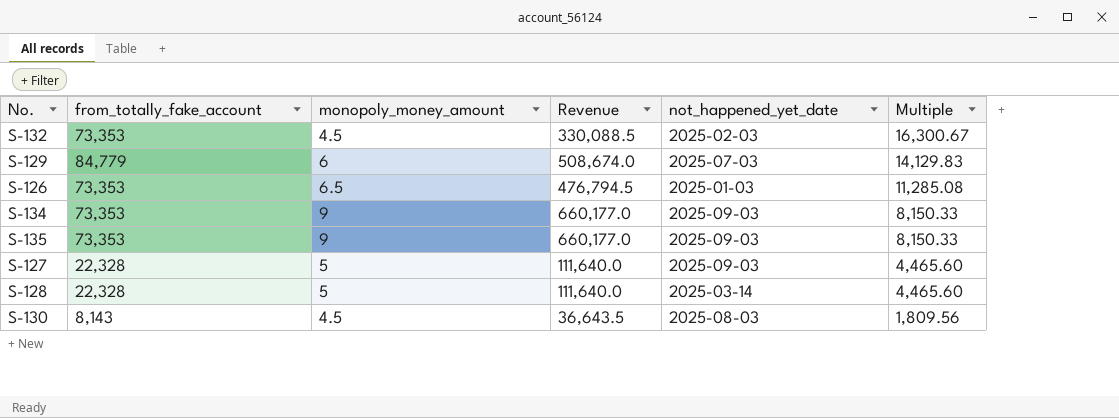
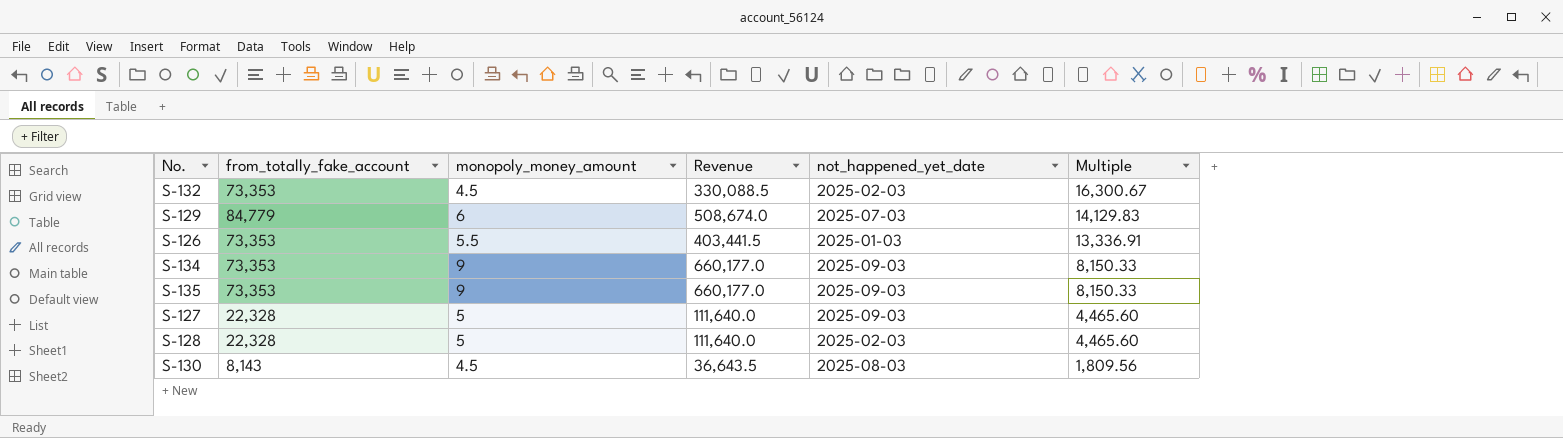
S-126 | monopoly_money_amount: 6.5 -> 5.5
S-126 | Revenue: 476,794.5 -> 403,441.5
S-126 | Multiple: 11,285.08 -> 13,336.91
S-128 | not_happened_yet_date: 2025-03-14 -> 2025-02-03

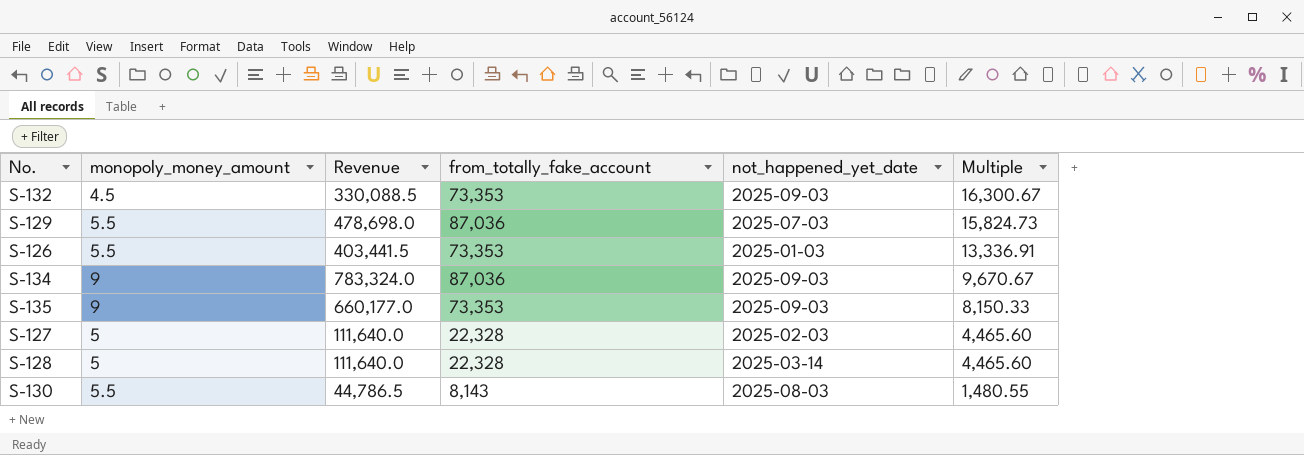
column from_totally_fake_account | position: 2 -> 4
S-132 | not_happened_yet_date: 2025-02-03 -> 2025-09-03
S-129 | monopoly_money_amount: 6 -> 5.5
S-129 | Revenue: 508,674.0 -> 478,698.0
S-129 | from_totally_fake_account: 84,779 -> 87,036
S-129 | Multiple: 14,129.83 -> 15,824.73
S-134 | Revenue: 660,177.0 -> 783,324.0
S-134 | from_totally_fake_account: 73,353 -> 87,036
S-134 | Multiple: 8,150.33 -> 9,670.67
S-127 | not_happened_yet_date: 2025-09-03 -> 2025-02-03
S-128 | not_happened_yet_date: 2025-02-03 -> 2025-03-14
S-130 | monopoly_money_amount: 4.5 -> 5.5
S-130 | Revenue: 36,643.5 -> 44,786.5
S-130 | Multiple: 1,809.56 -> 1,480.55

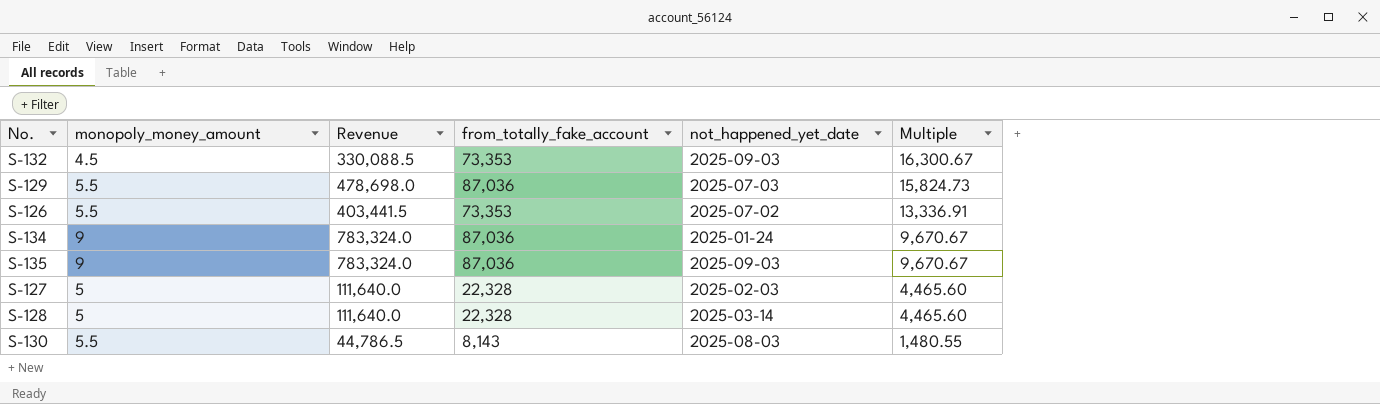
S-126 | not_happened_yet_date: 2025-01-03 -> 2025-07-02
S-134 | not_happened_yet_date: 2025-09-03 -> 2025-01-24
S-135 | Revenue: 660,177.0 -> 783,324.0
S-135 | from_totally_fake_account: 73,353 -> 87,036
S-135 | Multiple: 8,150.33 -> 9,670.67

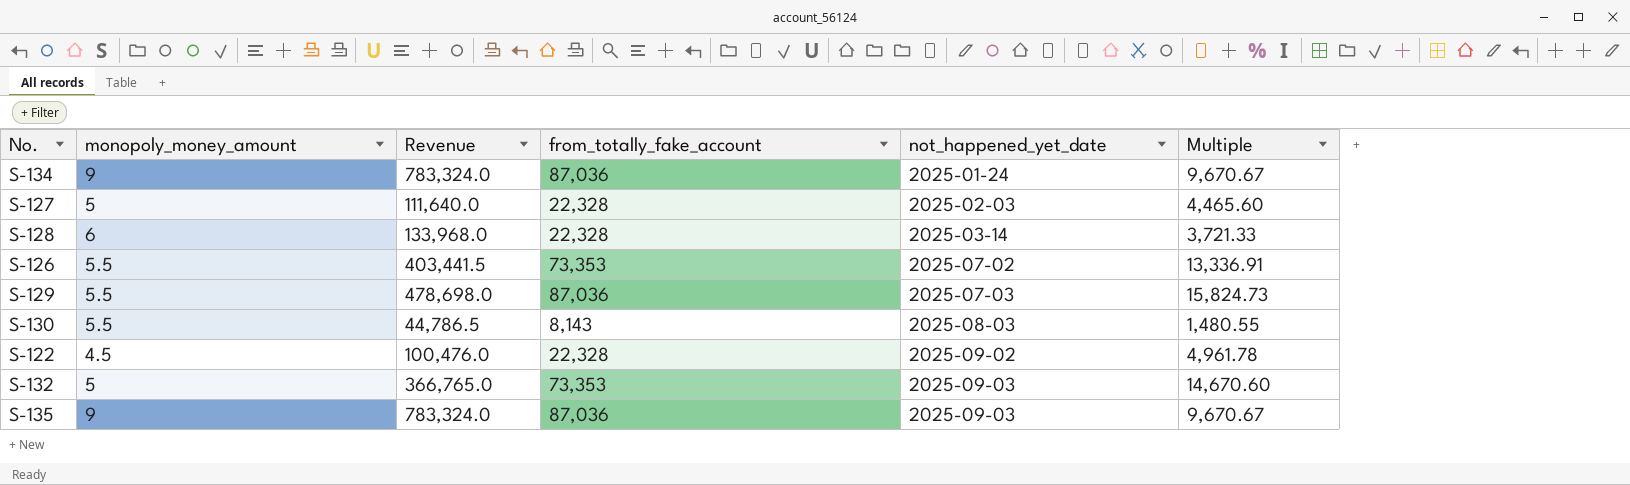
row order: Multiple descending -> not_happened_yet_date ascending
S-128 | monopoly_money_amount: 5 -> 6
S-128 | Revenue: 111,640.0 -> 133,968.0
S-128 | Multiple: 4,465.60 -> 3,721.33
row S-122: none -> 4.5 | 100,476.0 | 22,328 | 2025-09-02 | 4,961.78
S-132 | monopoly_money_amount: 4.5 -> 5
S-132 | Revenue: 330,088.5 -> 366,765.0
S-132 | Multiple: 16,300.67 -> 14,670.60

